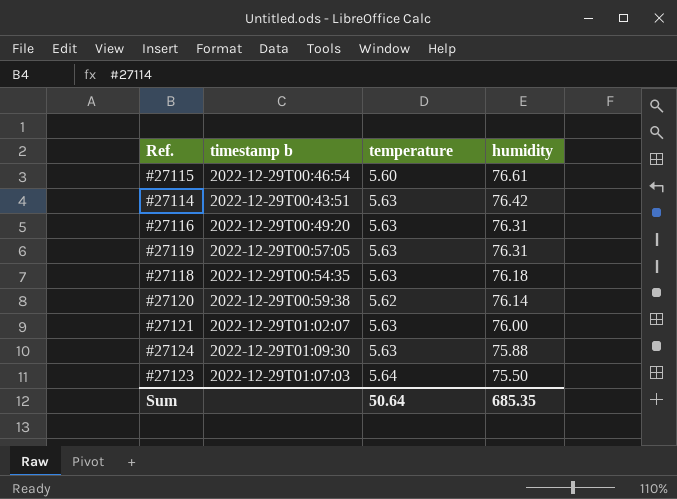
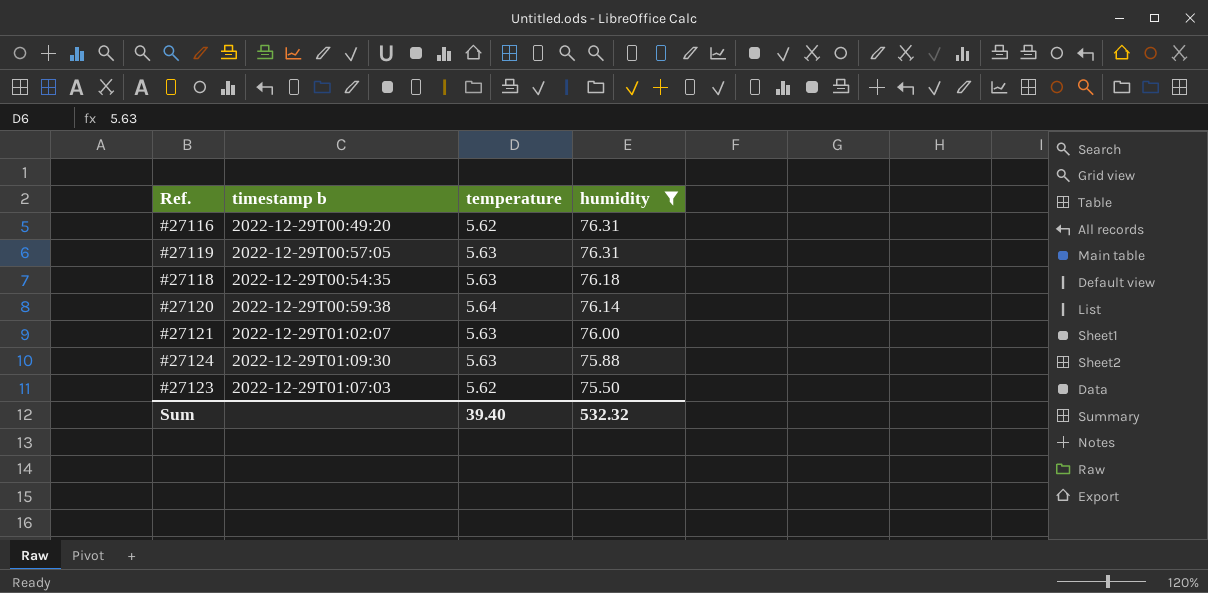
filter: none -> humidity <= 76.31
#27116 | temperature: 5.63 -> 5.62
#27120 | temperature: 5.62 -> 5.64
#27123 | temperature: 5.64 -> 5.62
Sum | temperature: 50.64 -> 39.40
Sum | humidity: 685.35 -> 532.32

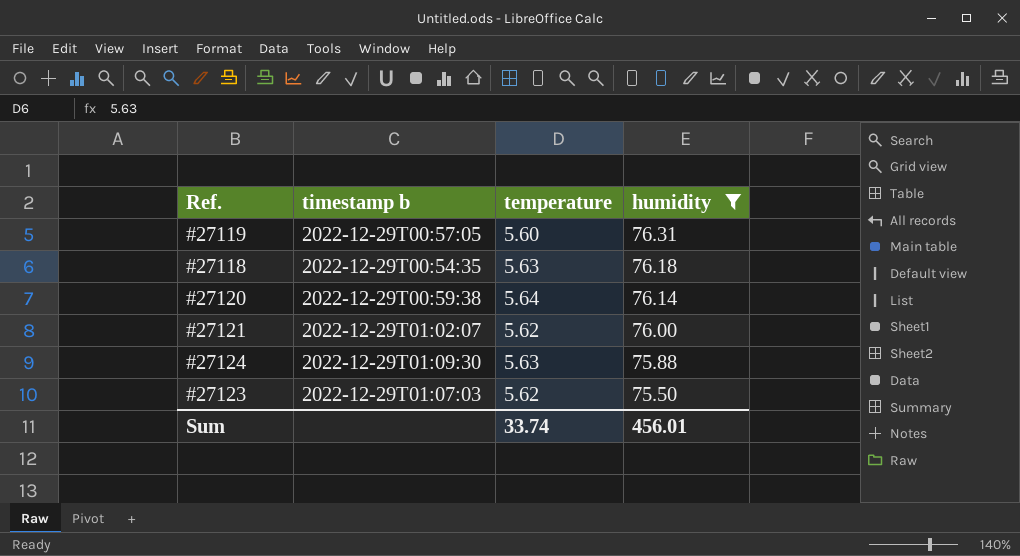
row #27116: 2022-12-29T00:49:20 | 5.62 | 76.31 -> none
#27119 | temperature: 5.63 -> 5.60
#27121 | temperature: 5.63 -> 5.62
Sum | temperature: 39.40 -> 33.74
Sum | humidity: 532.32 -> 456.01

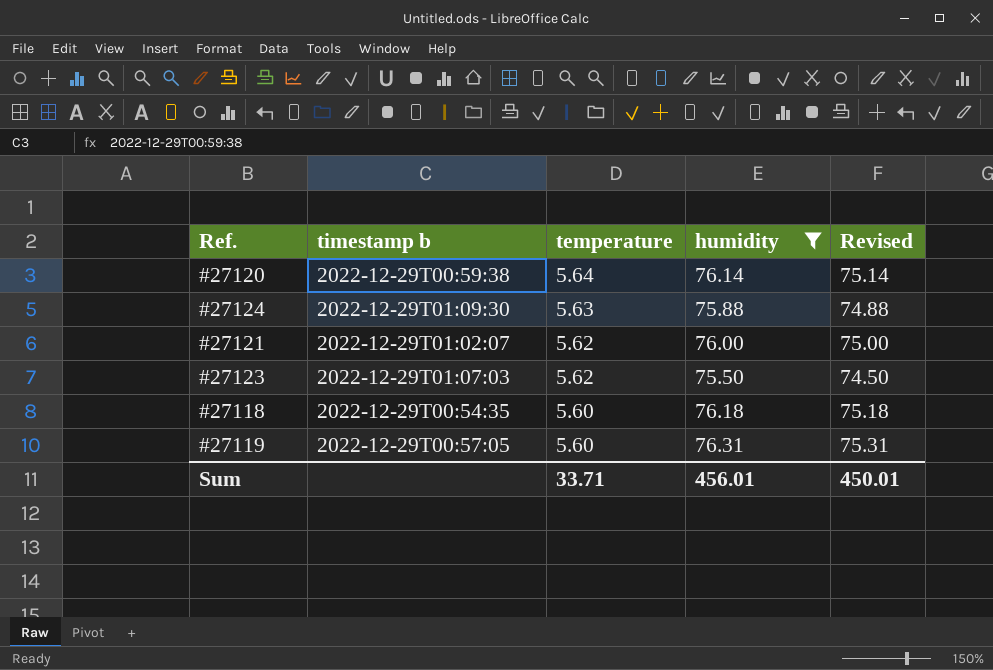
row order: humidity descending -> temperature descending
column Revised | formula: none -> [humidity] - 1
#27118 | temperature: 5.63 -> 5.60
Sum | temperature: 33.74 -> 33.71

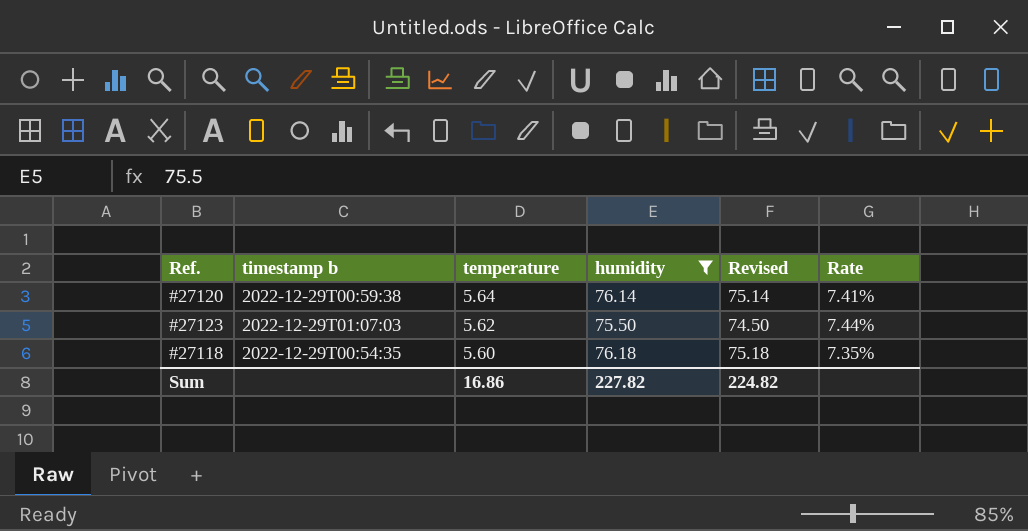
column Rate | formula: none -> [temperature] / [humidity]
row #27124: 2022-12-29T01:09:30 | 5.63 | 75.88 | 74.88 -> none
row #27121: 2022-12-29T01:02:07 | 5.62 | 76.00 | 75.00 -> none
row #27119: 2022-12-29T00:57:05 | 5.60 | 76.31 | 75.31 -> none
Sum | temperature: 33.71 -> 16.86
Sum | humidity: 456.01 -> 227.82
Sum | Revised: 450.01 -> 224.82

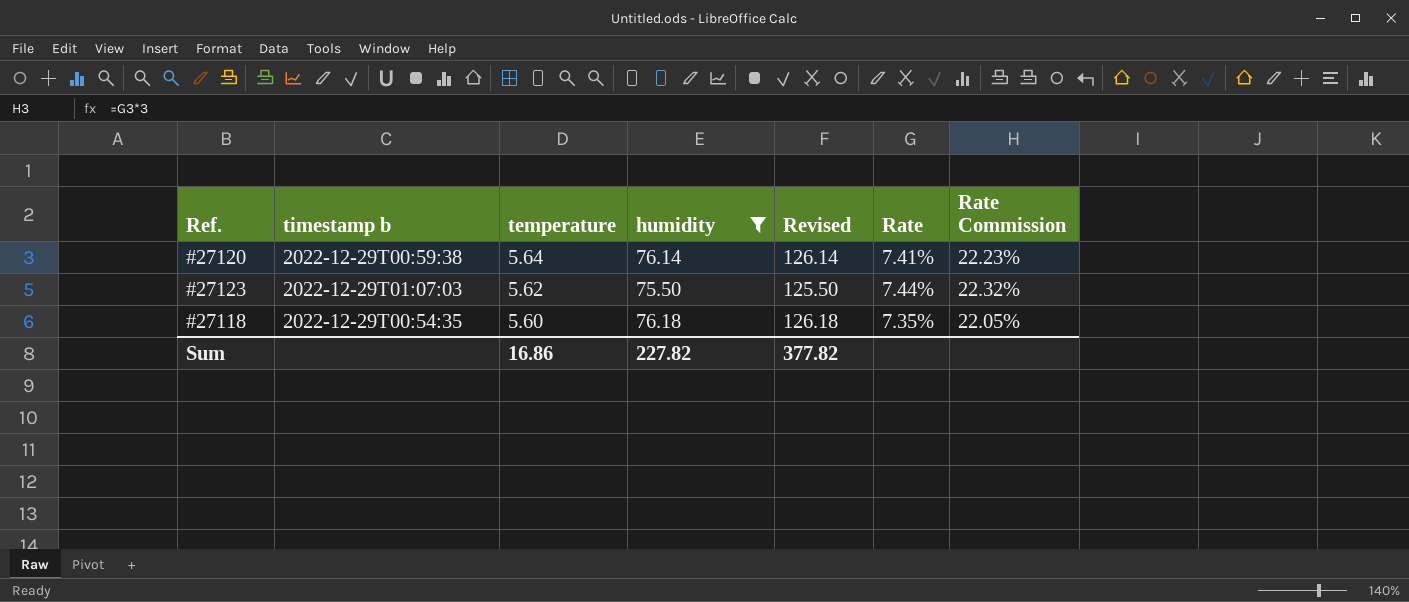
column Revised | formula: [humidity] - 1 -> [humidity] + 50
column Rate Commission | formula: none -> [Rate] * 3
Sum | Revised: 224.82 -> 377.82

